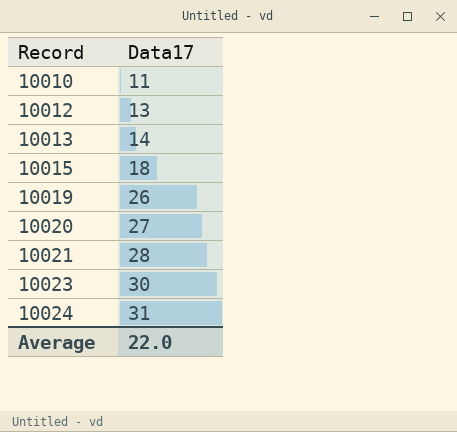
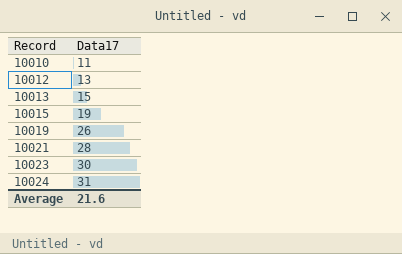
row 10020: 27 -> none
10013 | Data17: 14 -> 15
10015 | Data17: 18 -> 19
Average | Data17: 22.0 -> 21.6

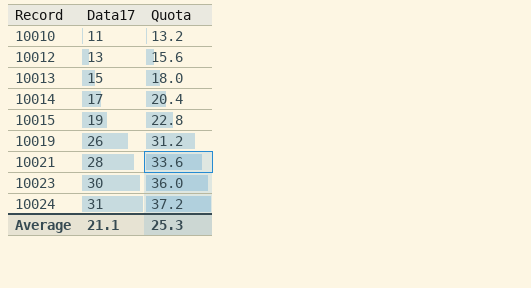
column Quota | formula: none -> [Data17] * 1.2
row 10014: none -> 17 | 20.4
Average | Data17: 21.6 -> 21.1

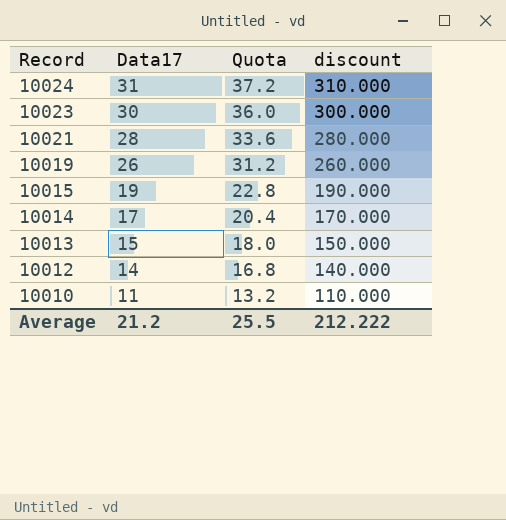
row order: Record ascending -> Record descending
column discount | formula: none -> [Data17] * 10
10012 | Data17: 13 -> 14
10012 | Quota: 15.6 -> 16.8
Average | Data17: 21.1 -> 21.2
Average | Quota: 25.3 -> 25.5

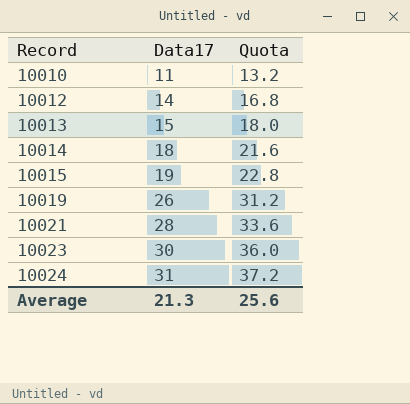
row order: Record descending -> Record ascending
column discount | formula: [Data17] * 10 -> none
10014 | Data17: 17 -> 18
10014 | Quota: 20.4 -> 21.6
Average | Data17: 21.2 -> 21.3
Average | Quota: 25.5 -> 25.6

